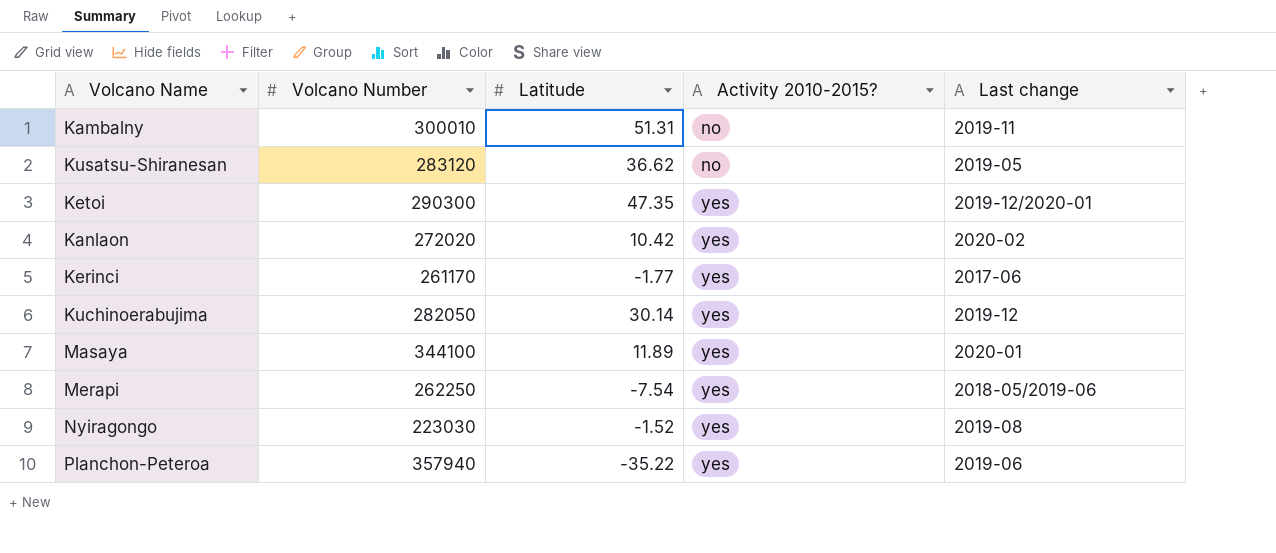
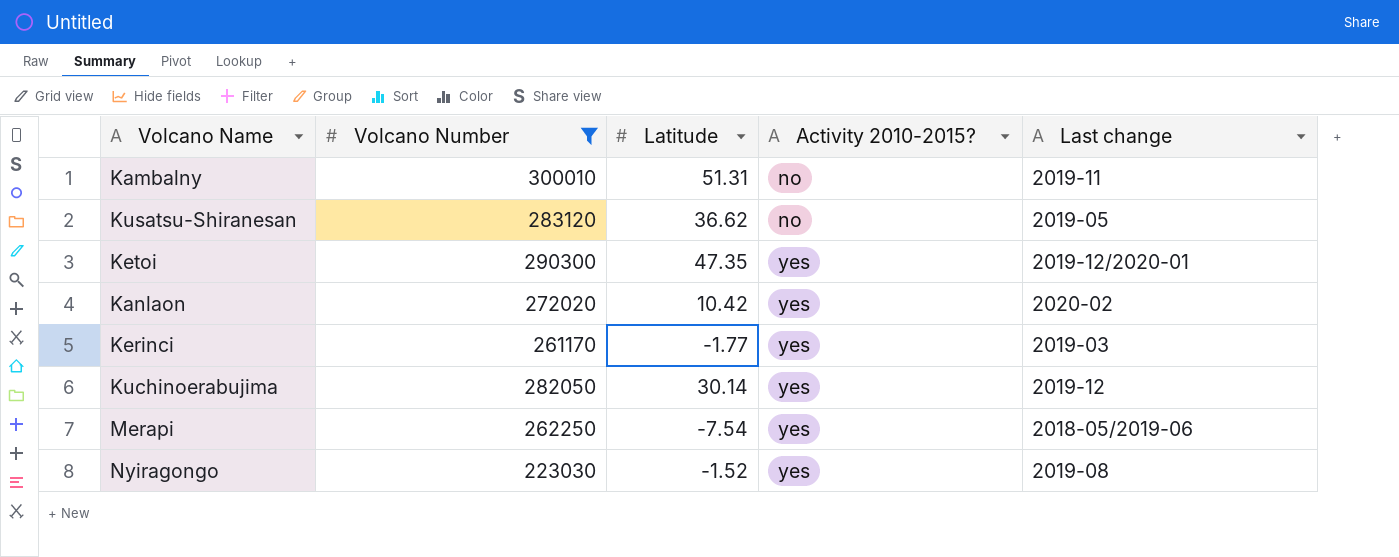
filter: none -> Volcano Number <= 300010
Kerinci | Last change: 2017-06 -> 2019-03

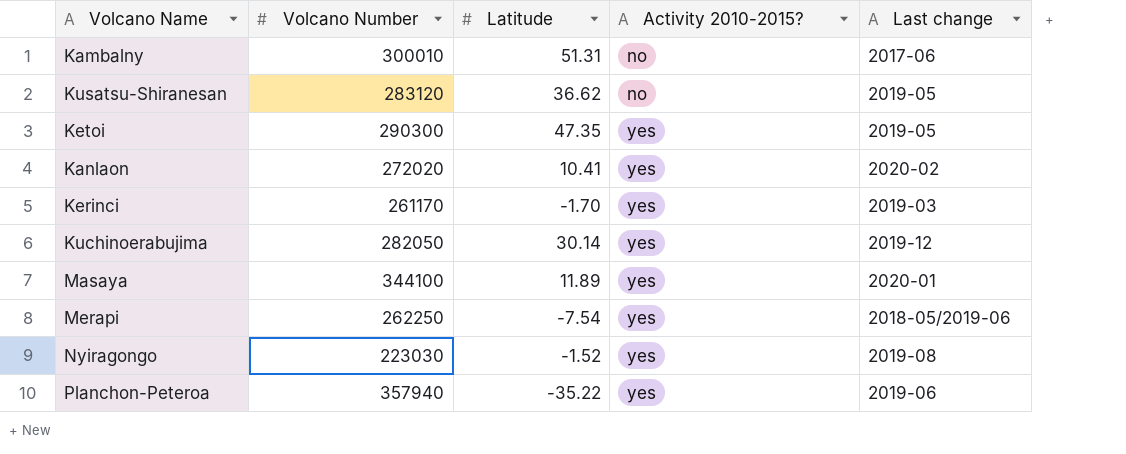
filter: Volcano Number <= 300010 -> none
Kambalny | Last change: 2019-11 -> 2017-06
Ketoi | Last change: 2019-12/2020-01 -> 2019-05
Kanlaon | Latitude: 10.42 -> 10.41
Kerinci | Latitude: -1.77 -> -1.70

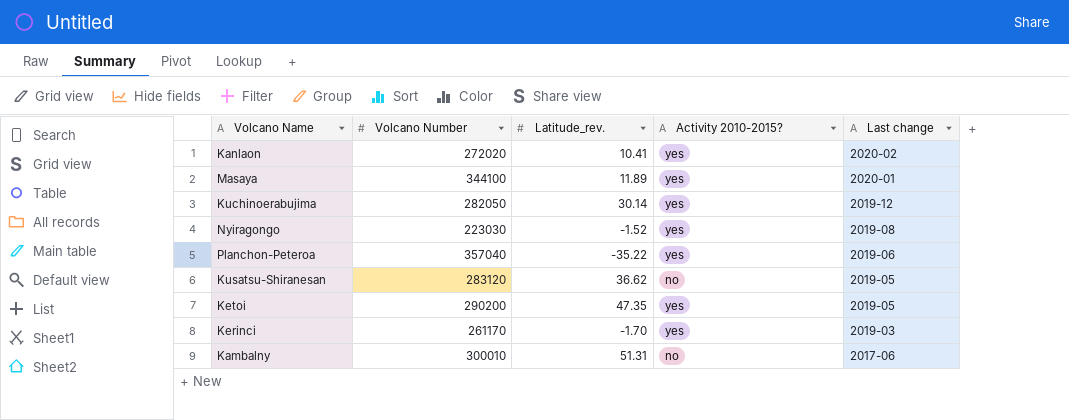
row order: Activity 2010-2015? ascending -> Last change descending
column name: Latitude -> Latitude_rev.
row Merapi: 262250 | -7.54 | yes | 2018-05/2019-06 -> none
Planchon-Peteroa | Volcano Number: 357940 -> 357040
Ketoi | Volcano Number: 290300 -> 290200

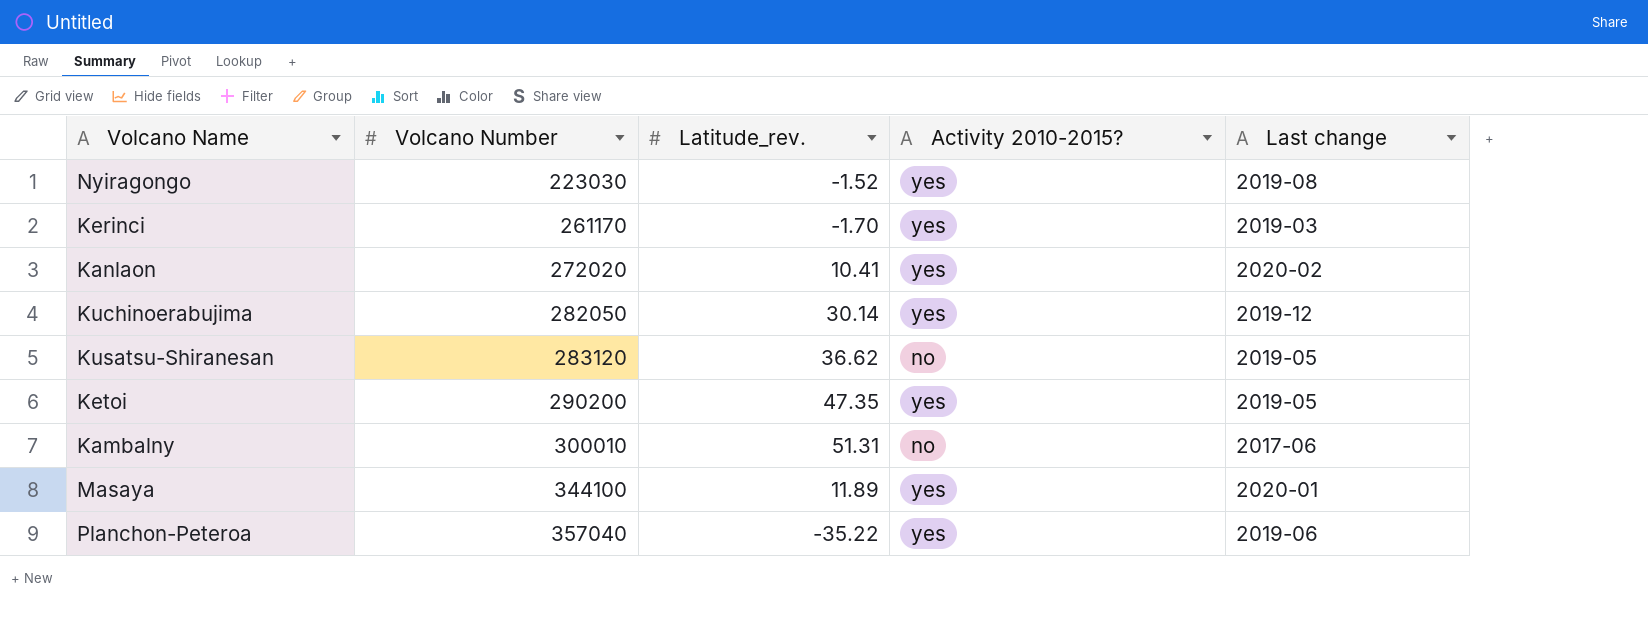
row order: Last change descending -> Volcano Number ascending

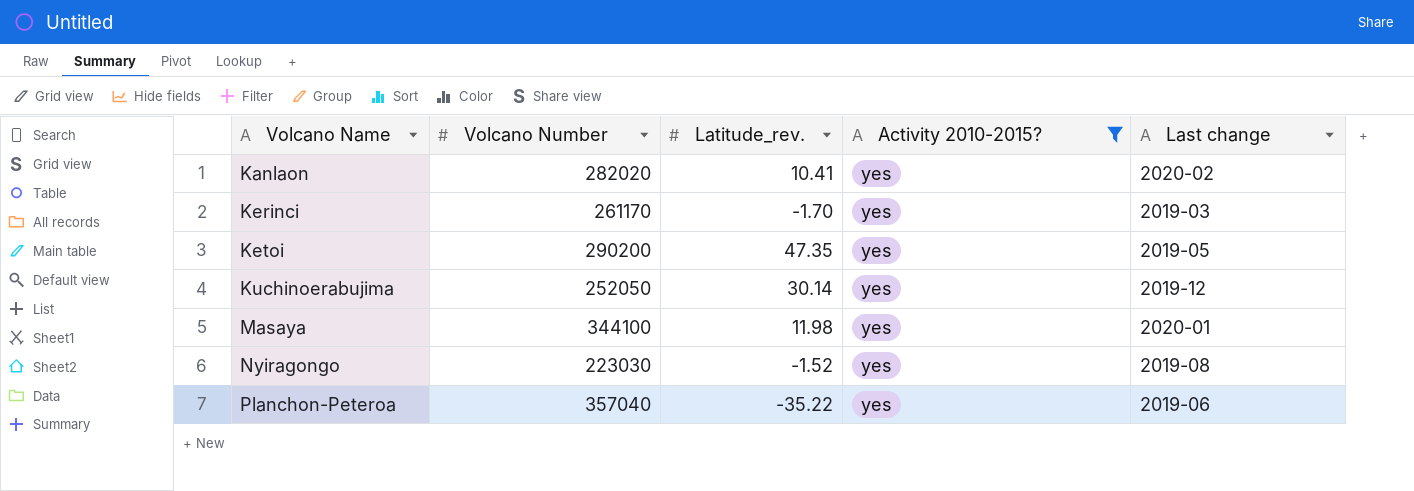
filter: none -> Activity 2010-2015? = yes
row order: Volcano Number ascending -> Volcano Name ascending
Kanlaon | Volcano Number: 272020 -> 282020
Kuchinoerabujima | Volcano Number: 282050 -> 252050
Masaya | Latitude_rev.: 11.89 -> 11.98

